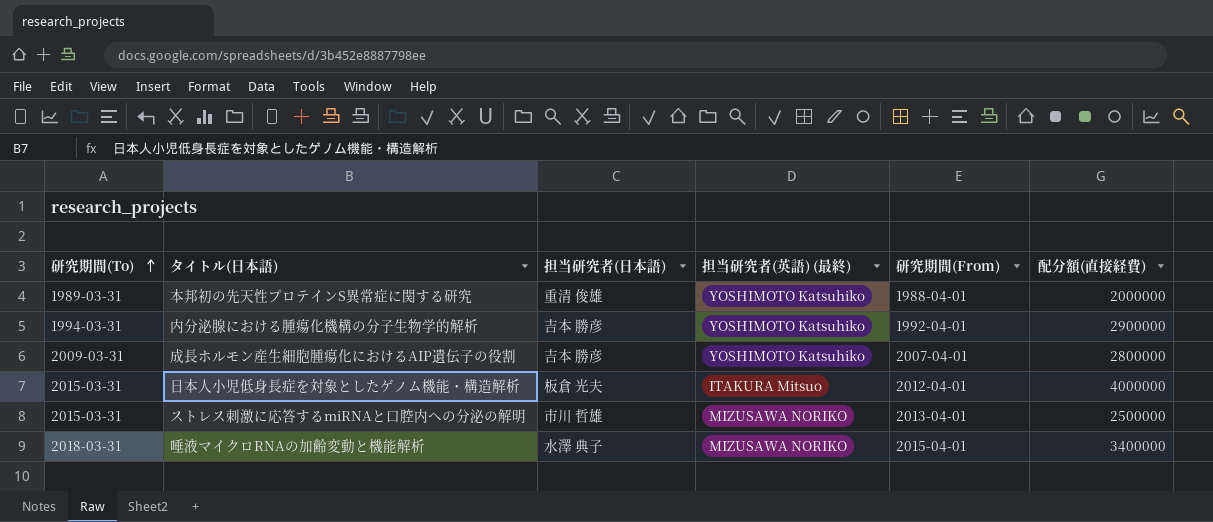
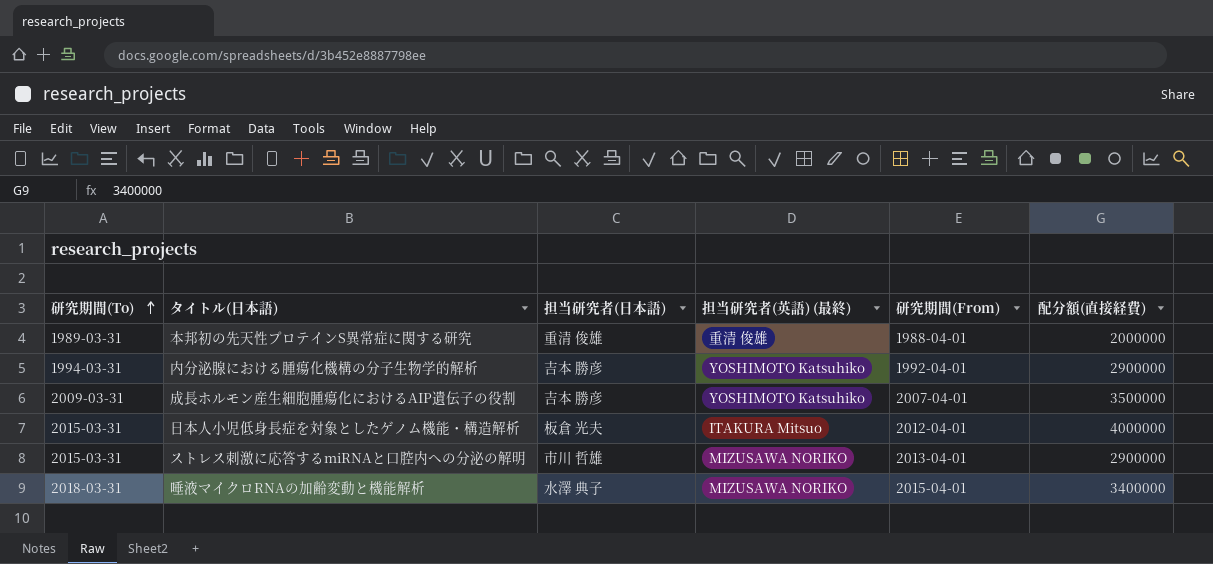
本邦初の先天性プロテインS異常症に関する研究 | 担当研究者(英語) (最終): YOSHIMOTO Katsuhiko -> 重清 俊雄
成長ホルモン産生細胞腫瘍化におけるAIP遺伝子の役割 | 配分額(直接経費): 2800000 -> 3500000
ストレス刺激に応答するmiRNAと口腔内への分泌の解明 | 配分額(直接経費): 2500000 -> 2900000

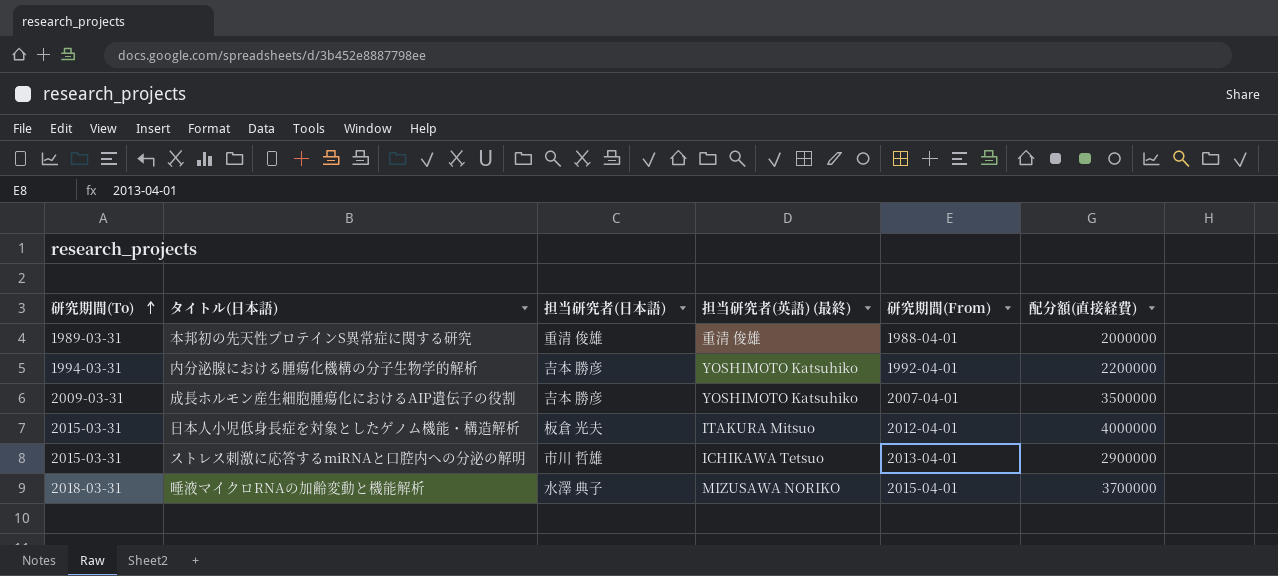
内分泌腺における腫瘍化機構の分子生物学的解析 | 配分額(直接経費): 2900000 -> 2200000
ストレス刺激に応答するmiRNAと口腔内への分泌の解明 | 担当研究者(英語) (最終): MIZUSAWA NORIKO -> ICHIKAWA Tetsuo
唾液マイクロRNAの加齢変動と機能解析 | 配分額(直接経費): 3400000 -> 3700000

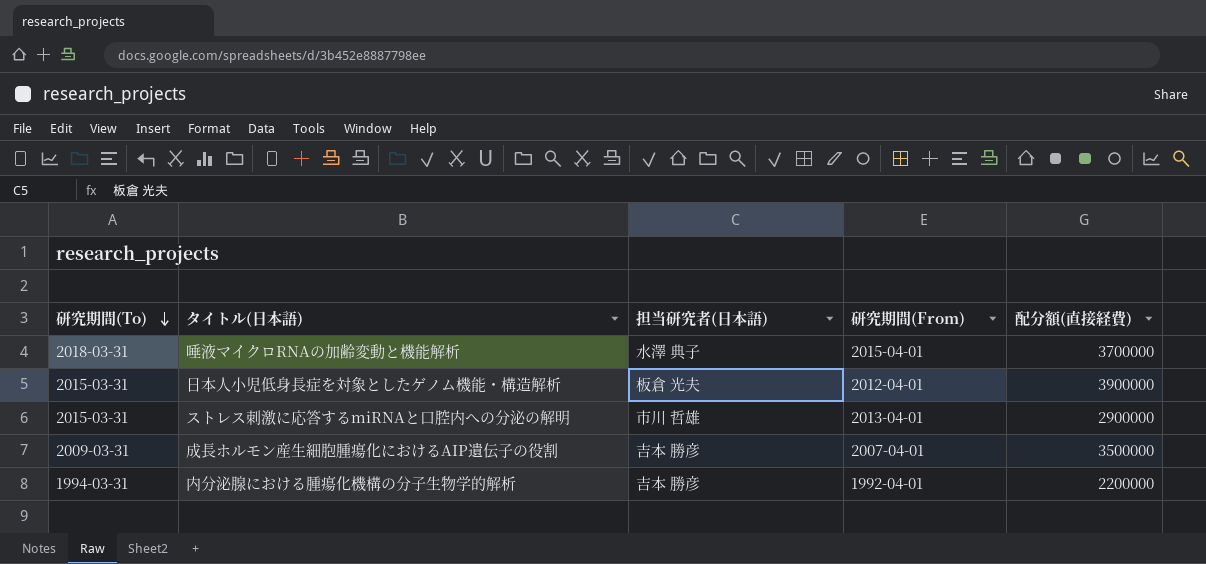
row order: 研究期間(To) ascending -> 研究期間(To) descending
column 担当研究者(英語) (最終) | position: 4 -> none
row 本邦初の先天性プロテインS異常症に関する研究: 1989-03-31 | 重清 俊雄 | 重清 俊雄 | 1988-04-01 | 2000000 -> none
日本人小児低身長症を対象としたゲノム機能・構造解析 | 配分額(直接経費): 4000000 -> 3900000

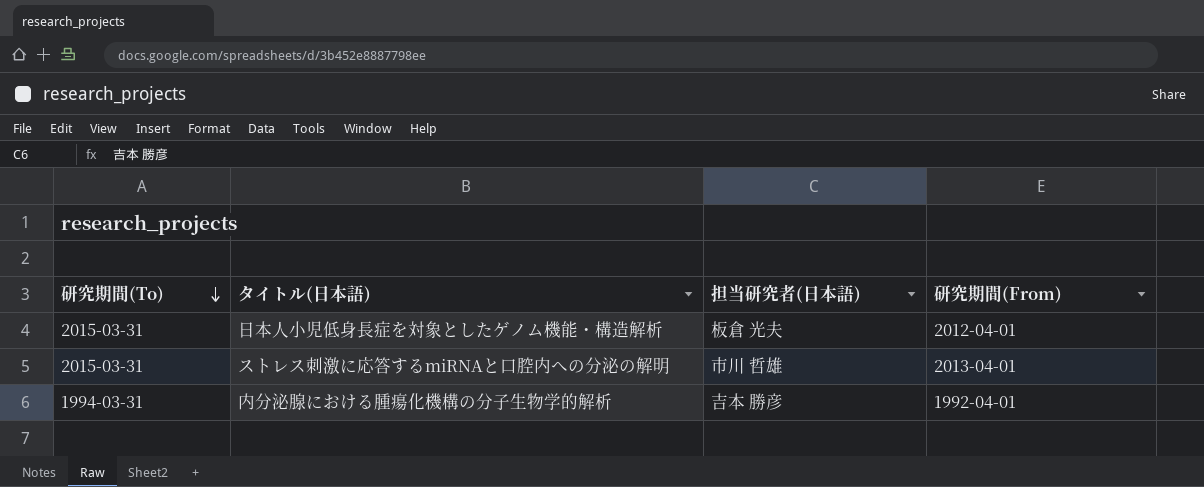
column 配分額(直接経費) | position: 5 -> none
row 唾液マイクロRNAの加齢変動と機能解析: 2018-03-31 | 水澤 典子 | 2015-04-01 | 3700000 -> none
row 成長ホルモン産生細胞腫瘍化におけるAIP遺伝子の役割: 2009-03-31 | 吉本 勝彦 | 2007-04-01 | 3500000 -> none

